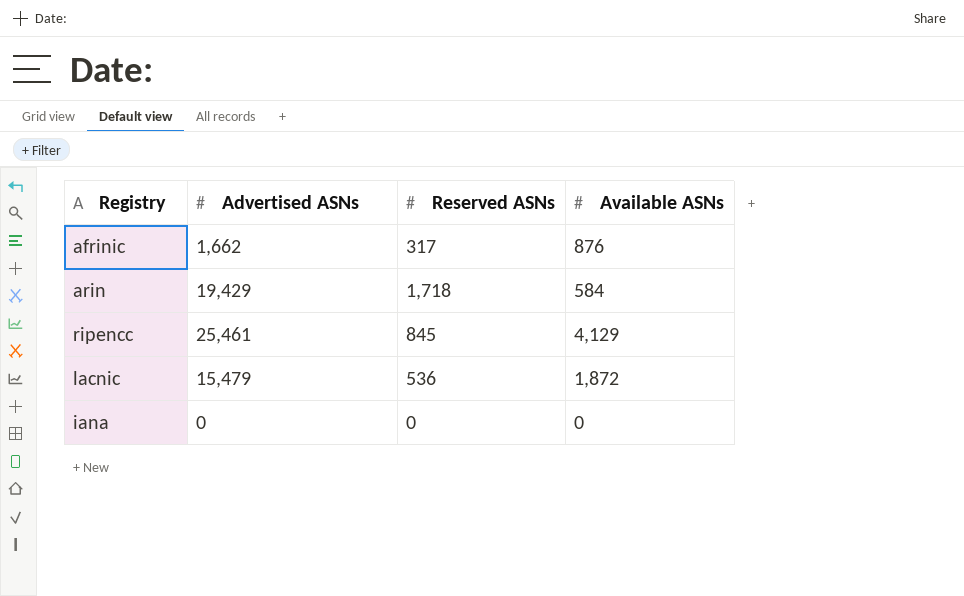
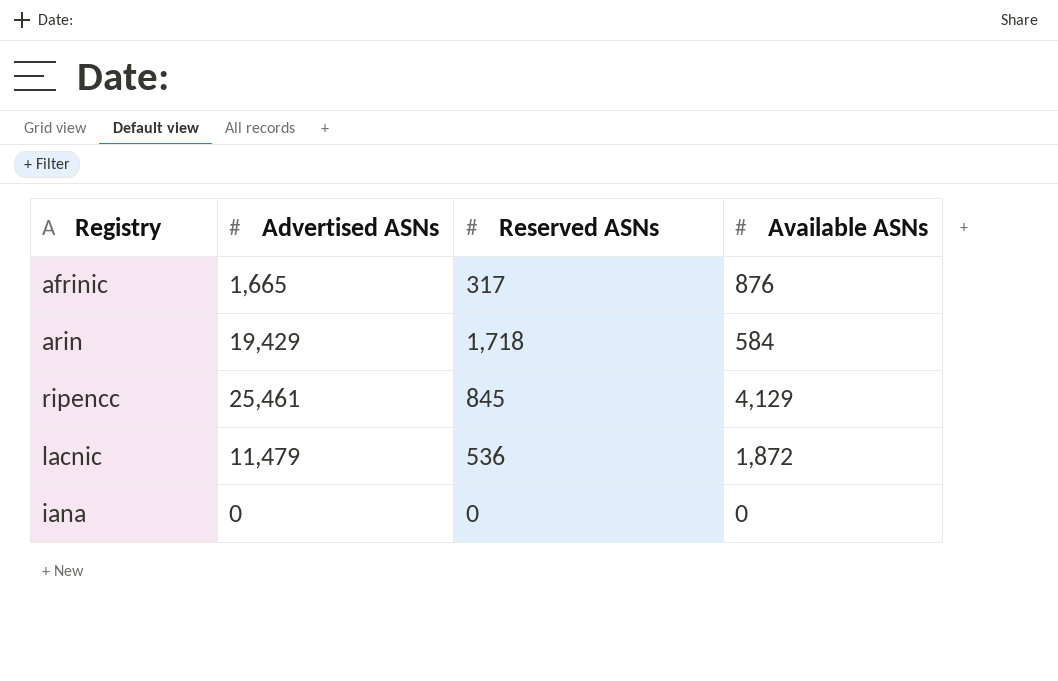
afrinic | Advertised ASNs: 1,662 -> 1,665
lacnic | Advertised ASNs: 15,479 -> 11,479

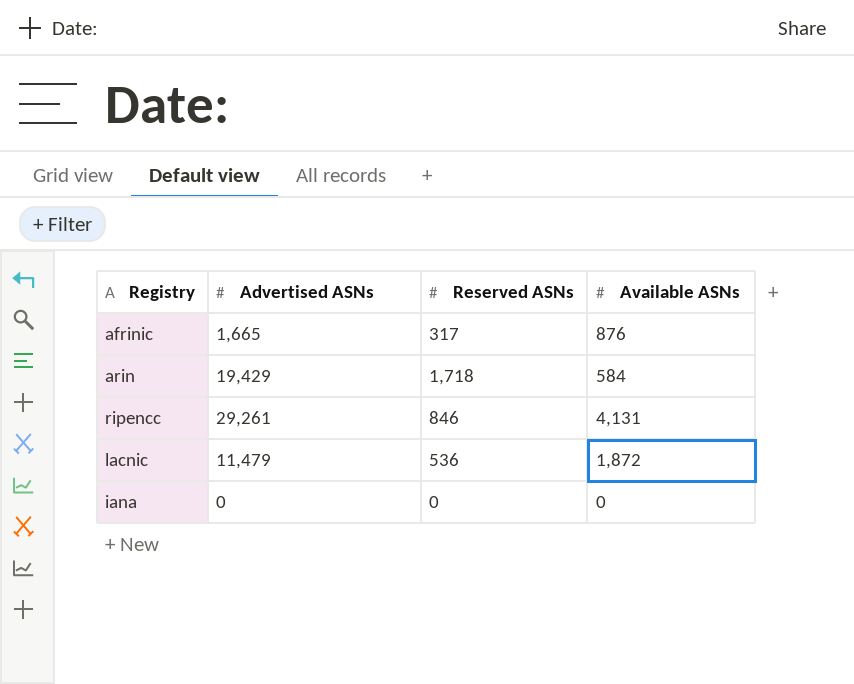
ripencc | Advertised ASNs: 25,461 -> 29,261
ripencc | Reserved ASNs: 845 -> 846
ripencc | Available ASNs: 4,129 -> 4,131

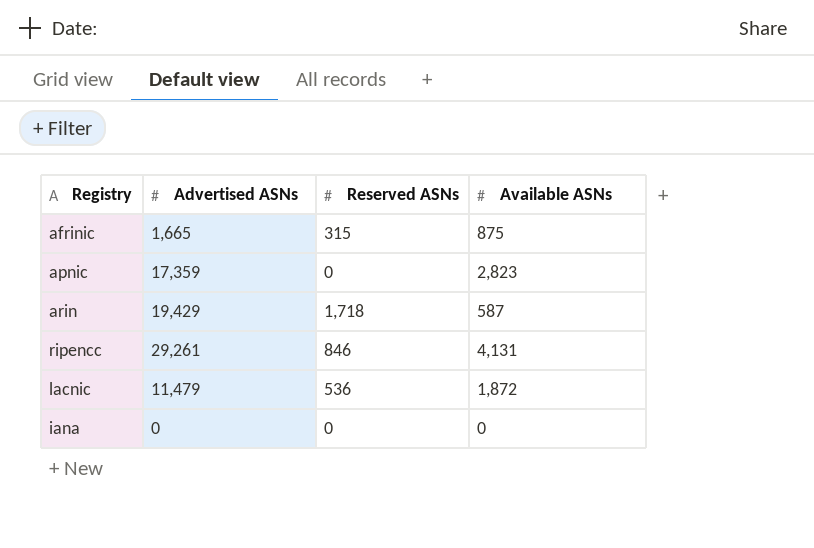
afrinic | Reserved ASNs: 317 -> 315
afrinic | Available ASNs: 876 -> 875
row apnic: none -> 17,359 | 0 | 2,823
arin | Available ASNs: 584 -> 587

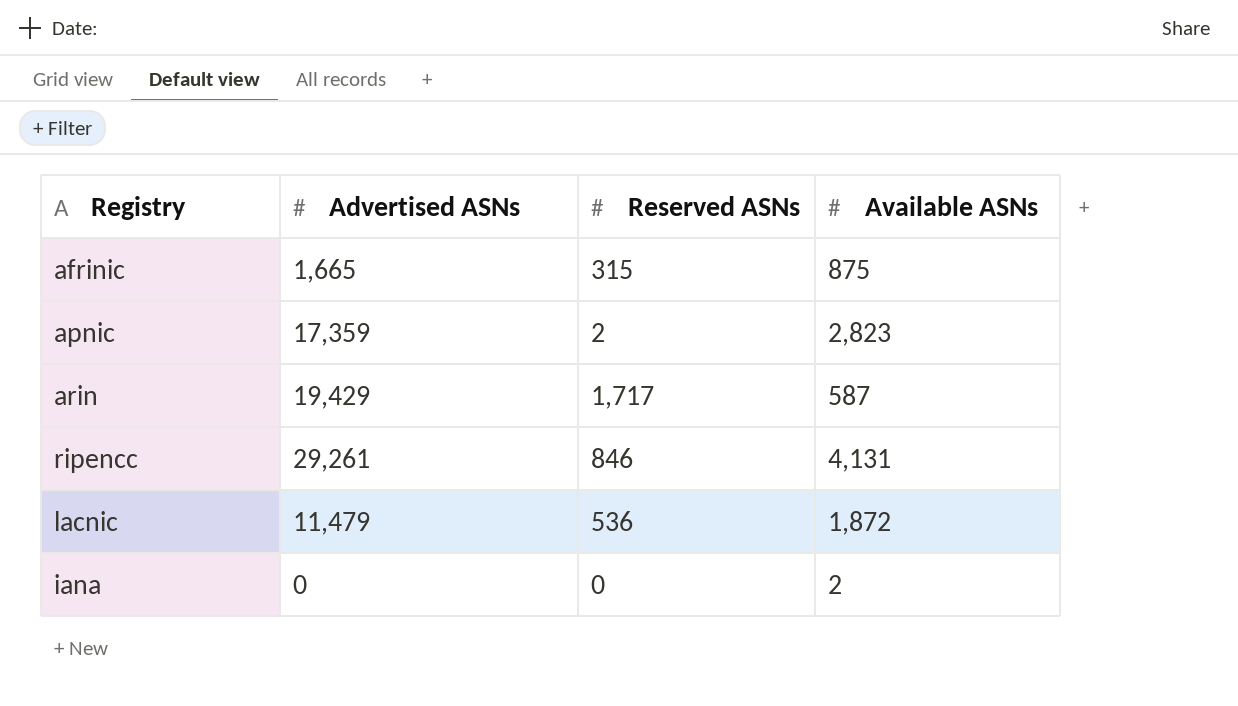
apnic | Reserved ASNs: 0 -> 2
arin | Reserved ASNs: 1,718 -> 1,717
iana | Available ASNs: 0 -> 2

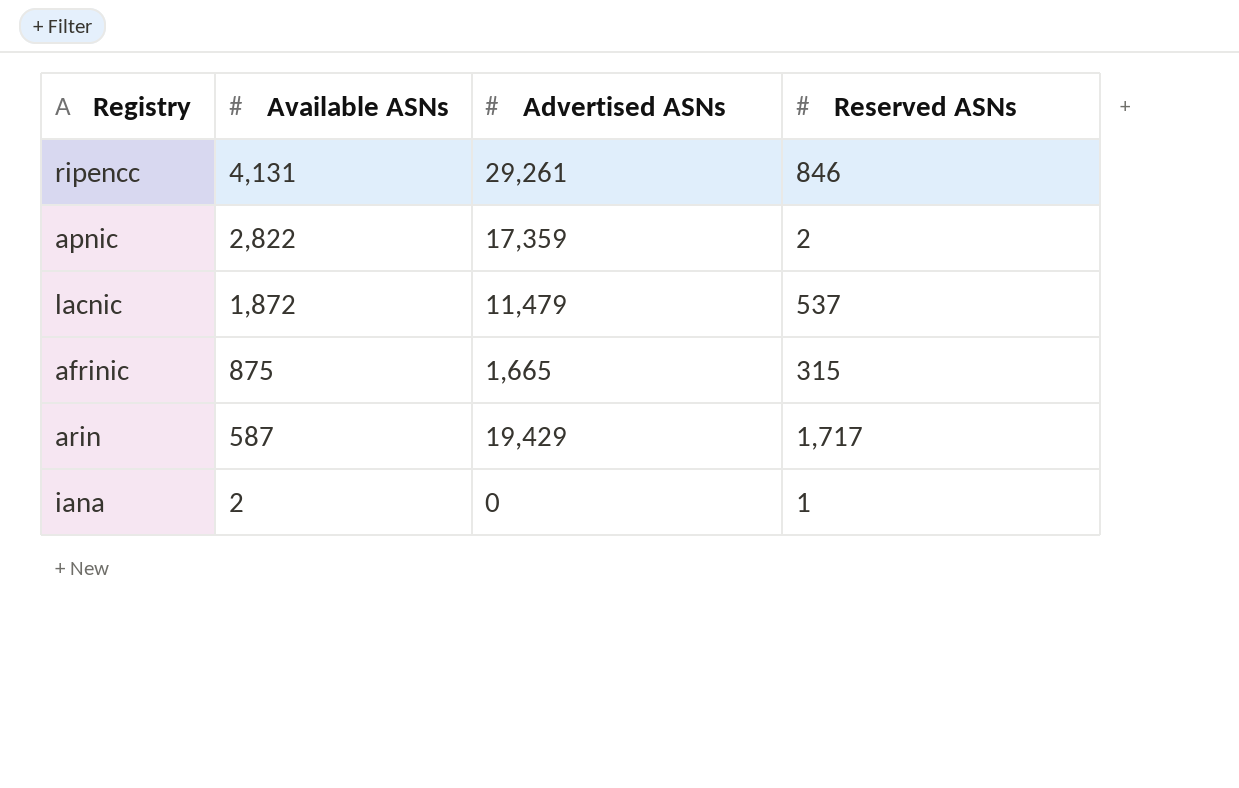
row order: none -> Available ASNs descending
column Available ASNs | position: 4 -> 2
apnic | Available ASNs: 2,823 -> 2,822
lacnic | Reserved ASNs: 536 -> 537
iana | Reserved ASNs: 0 -> 1

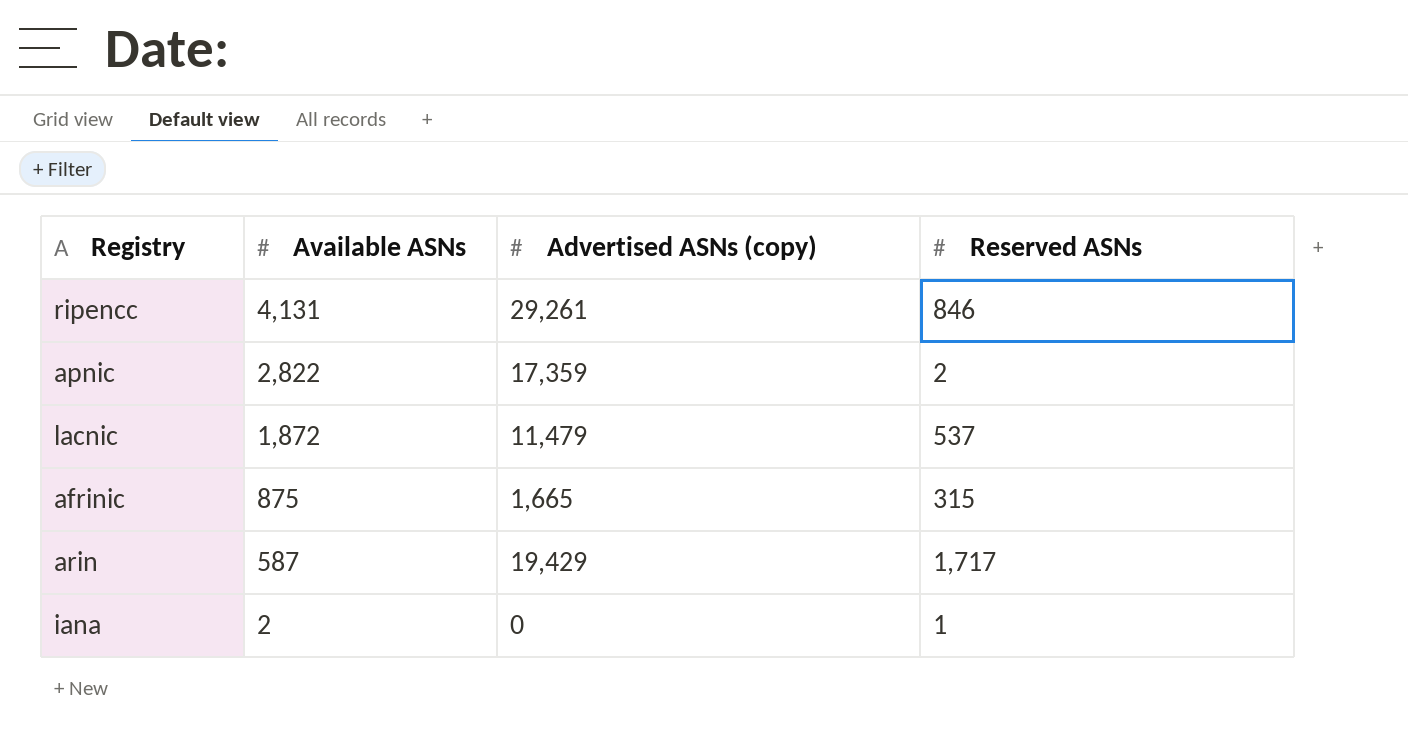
column name: Advertised ASNs -> Advertised ASNs (copy)

